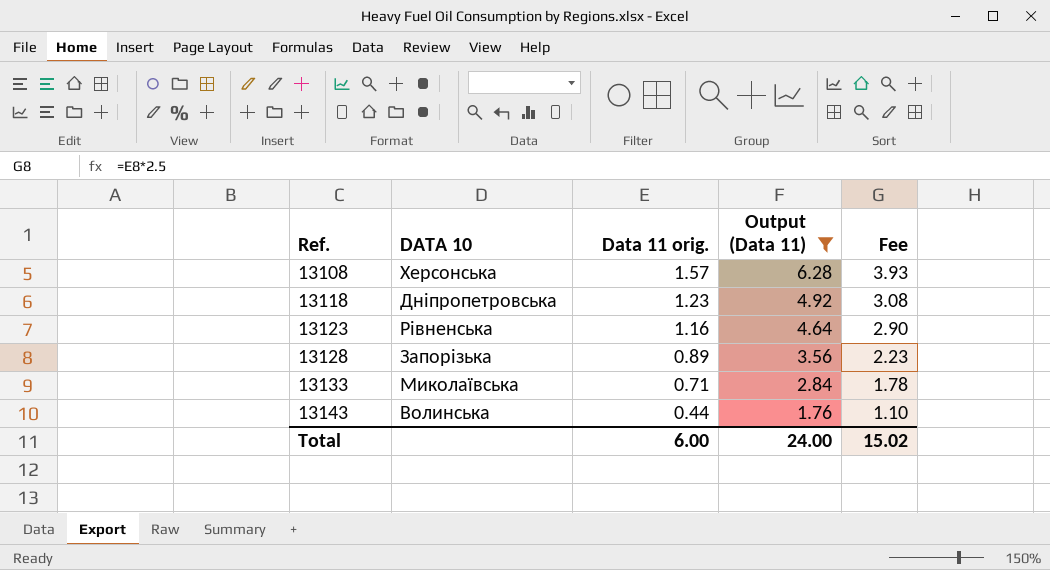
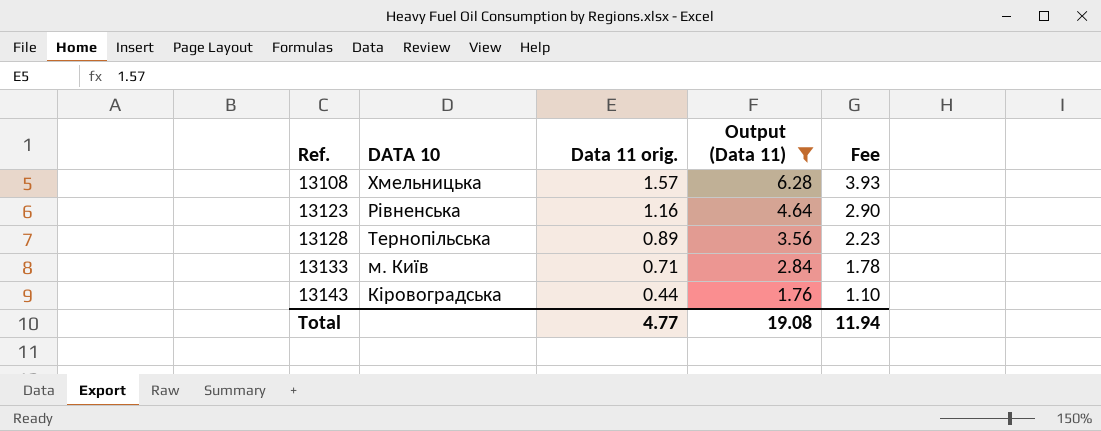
row 13118: Дніпропетровська | 1.23 | 4.92 | 3.08 -> none
13108 | DATA 10: Херсонська -> Хмельницька
13128 | DATA 10: Запорізька -> Тернопільська
13133 | DATA 10: Миколаївська -> м. Київ
13143 | DATA 10: Волинська -> Кіровоградська
Total | Data 11 orig.: 6.00 -> 4.77
Total | Output (Data 11): 24.00 -> 19.08
Total | Fee: 15.02 -> 11.94

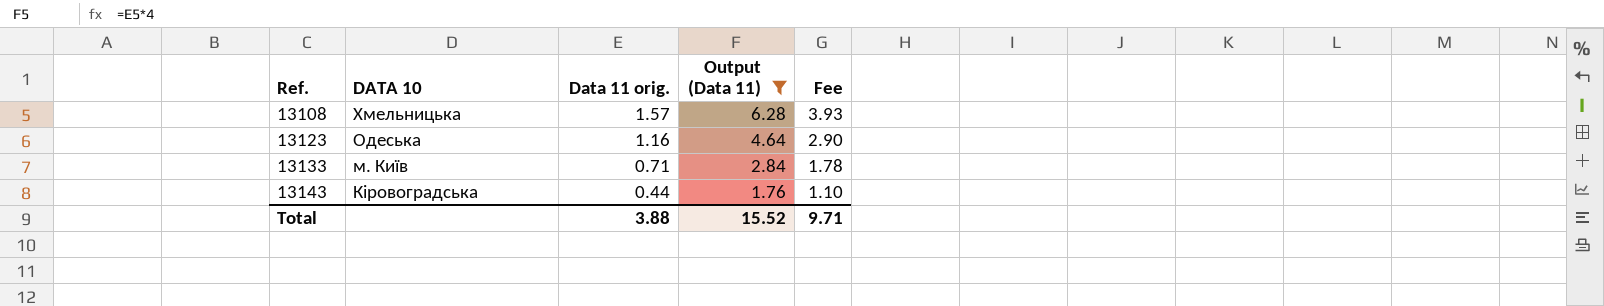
row 13128: Тернопільська | 0.89 | 3.56 | 2.23 -> none
13123 | DATA 10: Рівненська -> Одеська
Total | Data 11 orig.: 4.77 -> 3.88
Total | Output (Data 11): 19.08 -> 15.52
Total | Fee: 11.94 -> 9.71

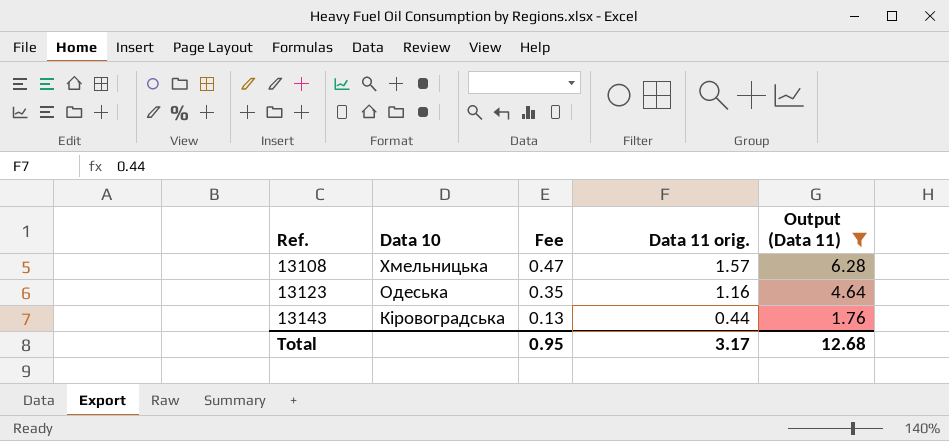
column name: DATA 10 -> Data 10
column Fee | formula: [Data 11 orig.] * 2.5 -> [Data 11 orig.] * 0.3
column Fee | position: 5 -> 3
row 13133: м. Київ | 0.71 | 2.84 | 1.78 -> none
Total | Fee: 9.71 -> 0.95
Total | Data 11 orig.: 3.88 -> 3.17
Total | Output (Data 11): 15.52 -> 12.68

